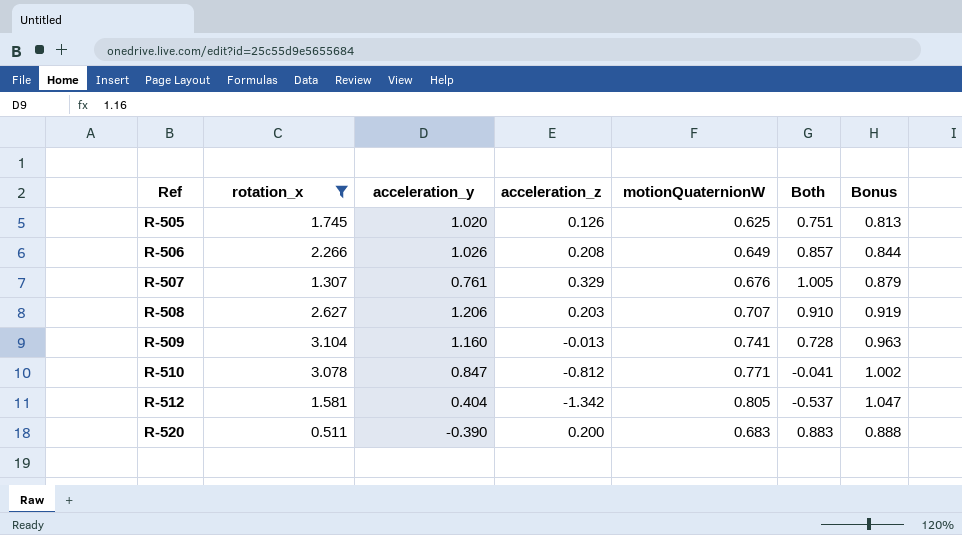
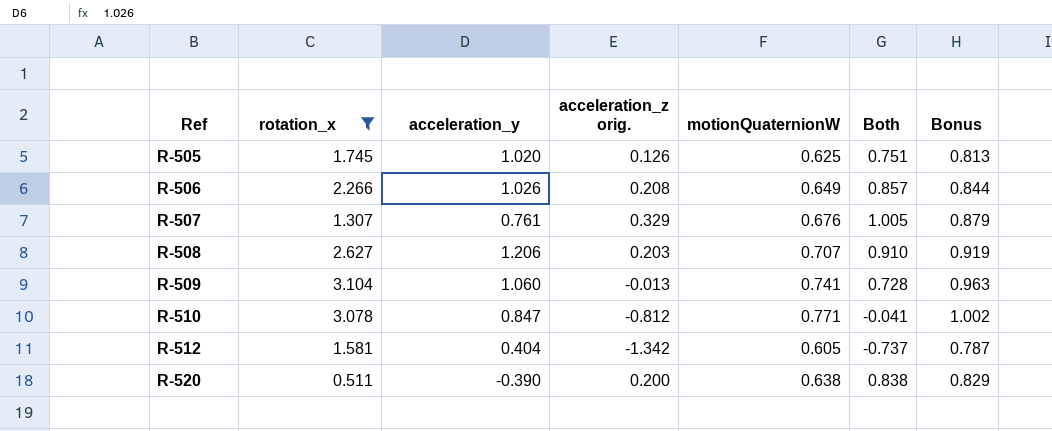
column name: acceleration_z -> acceleration_z orig.
R-509 | acceleration_y: 1.160 -> 1.060
R-512 | motionQuaternionW: 0.805 -> 0.605
R-512 | Both: -0.537 -> -0.737
R-512 | Bonus: 1.047 -> 0.787
R-520 | motionQuaternionW: 0.683 -> 0.638
R-520 | Both: 0.883 -> 0.838
R-520 | Bonus: 0.888 -> 0.829

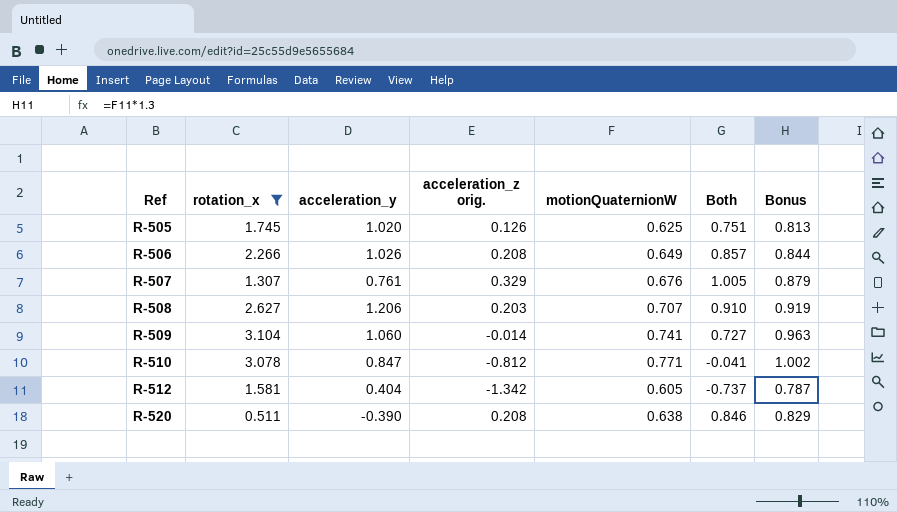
R-509 | acceleration_z orig.: -0.013 -> -0.014
R-509 | Both: 0.728 -> 0.727
R-520 | acceleration_z orig.: 0.200 -> 0.208
R-520 | Both: 0.838 -> 0.846

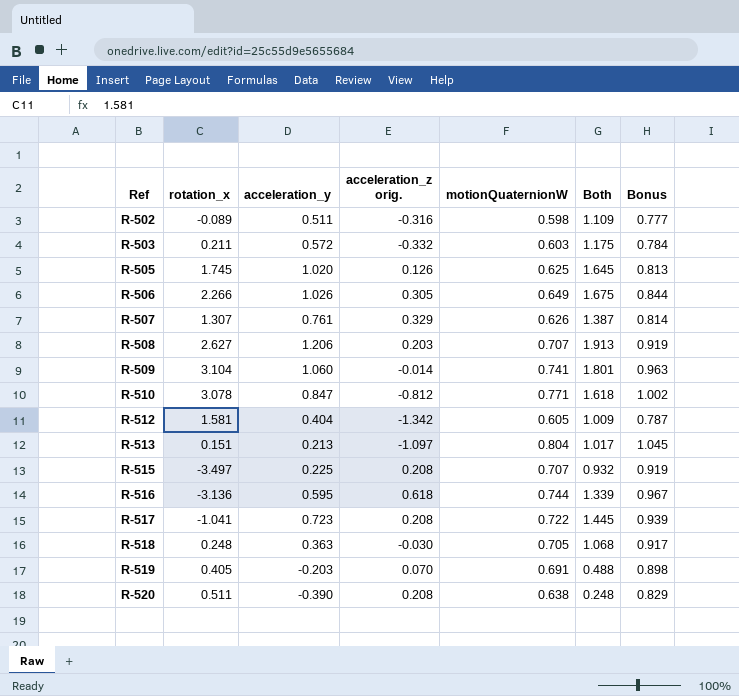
filter: rotation_x >= 0.511 -> none
column Both | formula: [acceleration_z orig.] + [motionQuaternionW] -> [acceleration_y] + [motionQuaternionW]
R-506 | acceleration_z orig.: 0.208 -> 0.305
R-507 | motionQuaternionW: 0.676 -> 0.626
R-507 | Bonus: 0.879 -> 0.814

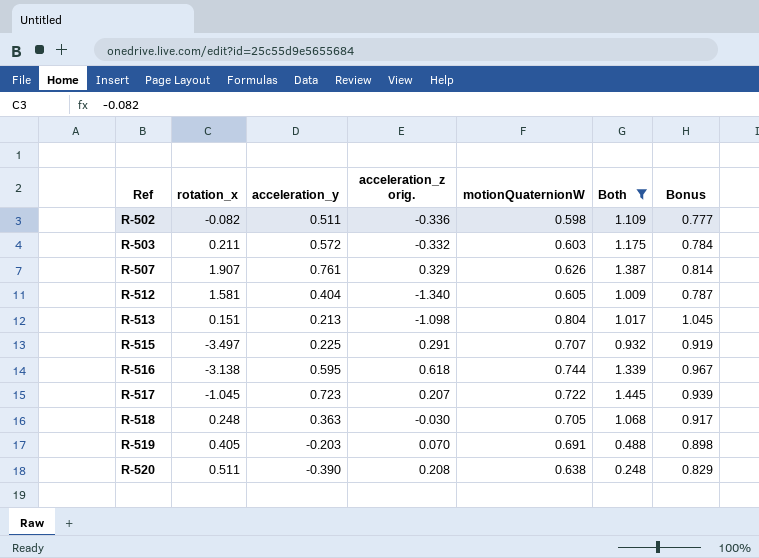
filter: none -> Both <= 1.445
R-502 | rotation_x: -0.089 -> -0.082
R-502 | acceleration_z orig.: -0.316 -> -0.336
R-507 | rotation_x: 1.307 -> 1.907
R-512 | acceleration_z orig.: -1.342 -> -1.340
R-513 | acceleration_z orig.: -1.097 -> -1.098
R-515 | acceleration_z orig.: 0.208 -> 0.291
R-516 | rotation_x: -3.136 -> -3.138
R-517 | rotation_x: -1.041 -> -1.045
R-517 | acceleration_z orig.: 0.208 -> 0.207

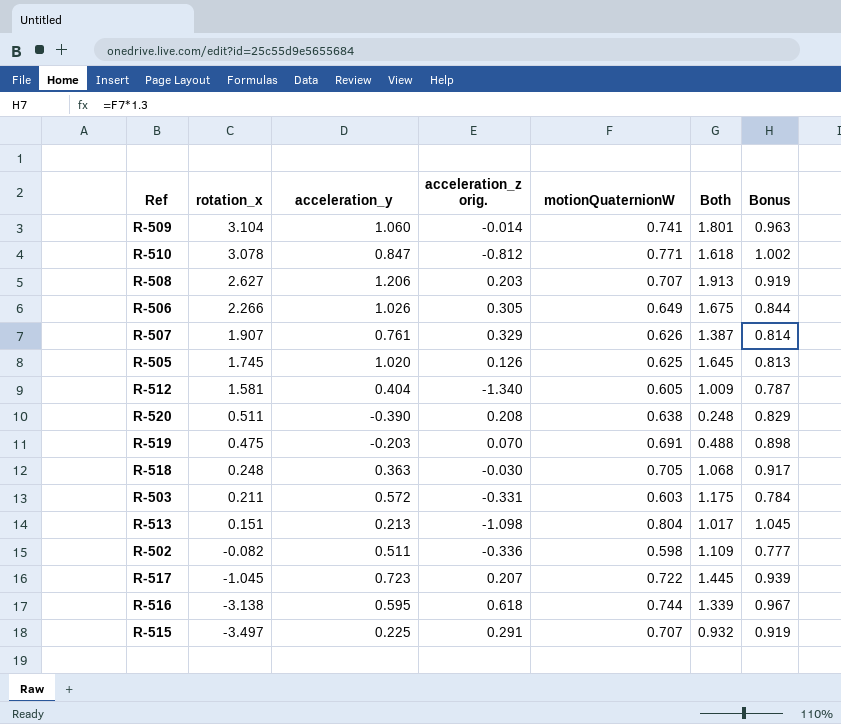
filter: Both <= 1.445 -> none
row order: Ref ascending -> rotation_x descending
R-519 | rotation_x: 0.405 -> 0.475
R-503 | acceleration_z orig.: -0.332 -> -0.331

